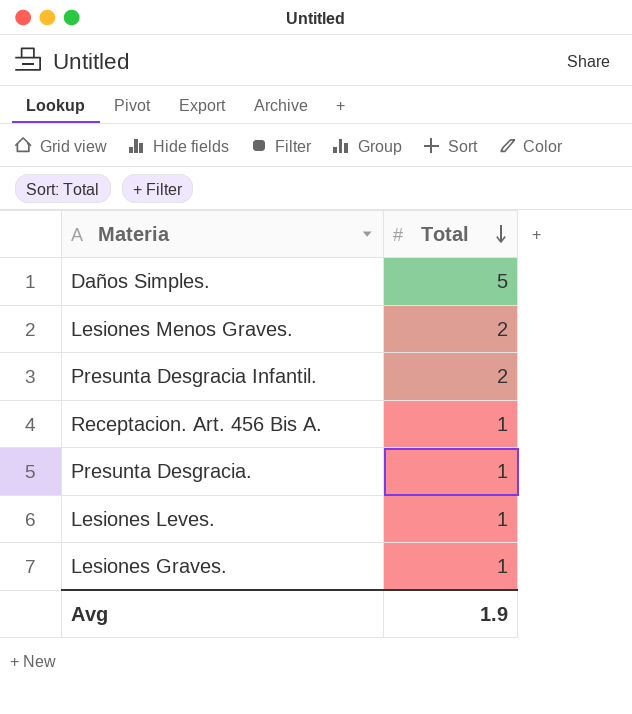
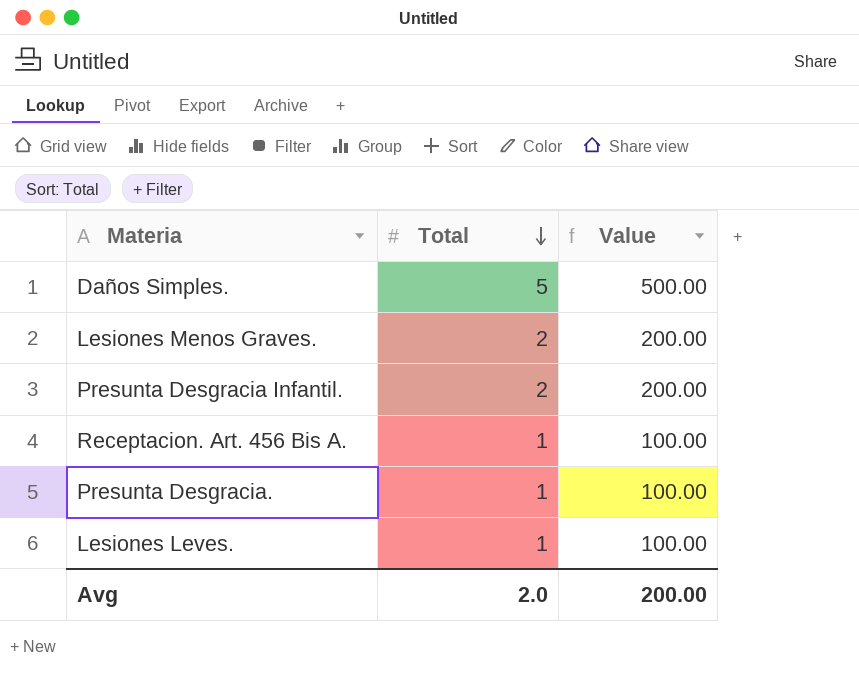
column Value | formula: none -> [Total] * 100
row Lesiones Graves.: 1 -> none
Avg | Total: 1.9 -> 2.0

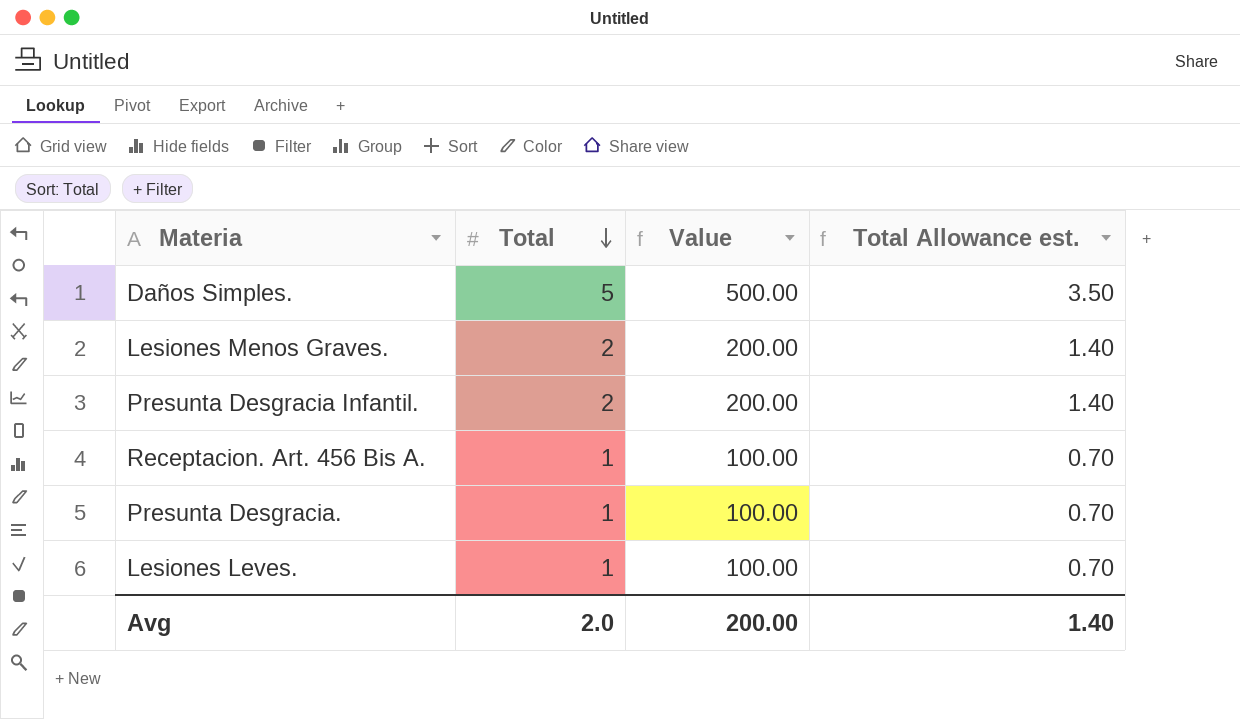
column Total Allowance est. | formula: none -> [Total] * 0.7

